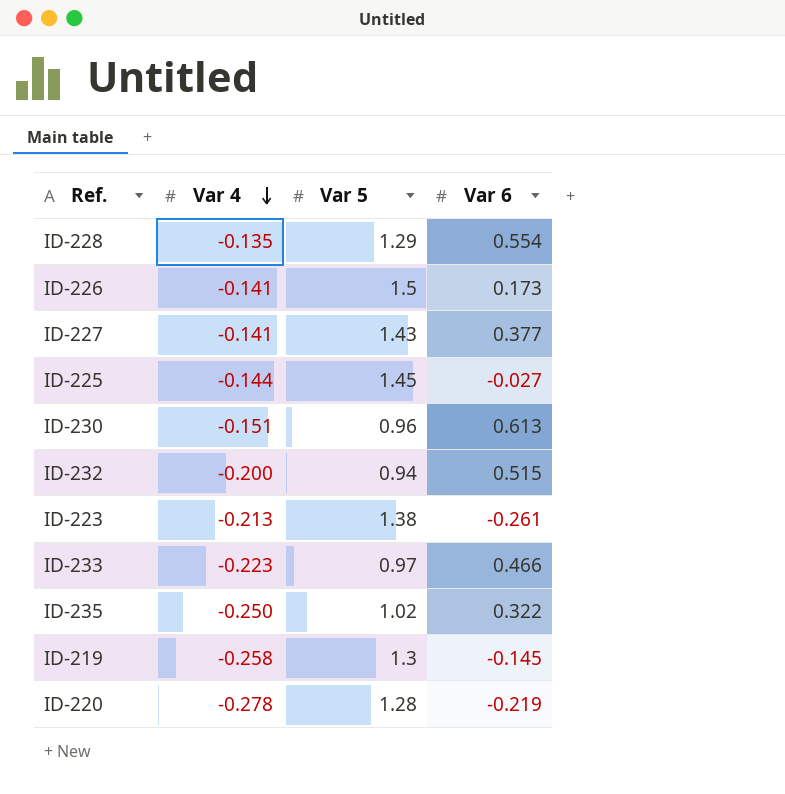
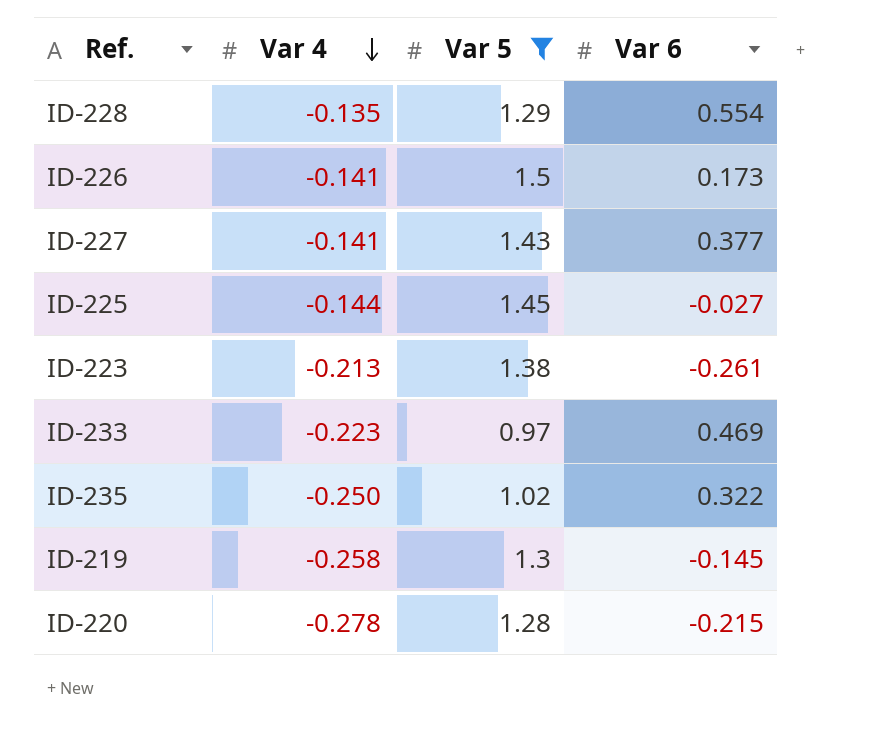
filter: none -> Var 5 >= 0.97
ID-233 | Var 6: 0.466 -> 0.469
ID-220 | Var 6: -0.219 -> -0.215

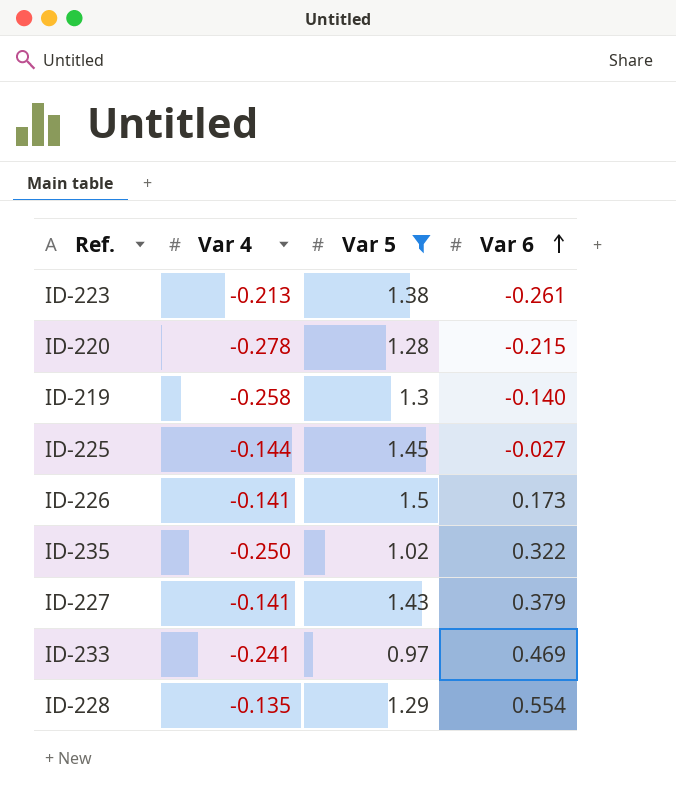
row order: Var 4 descending -> Var 6 ascending
ID-219 | Var 6: -0.145 -> -0.140
ID-227 | Var 6: 0.377 -> 0.379
ID-233 | Var 4: -0.223 -> -0.241

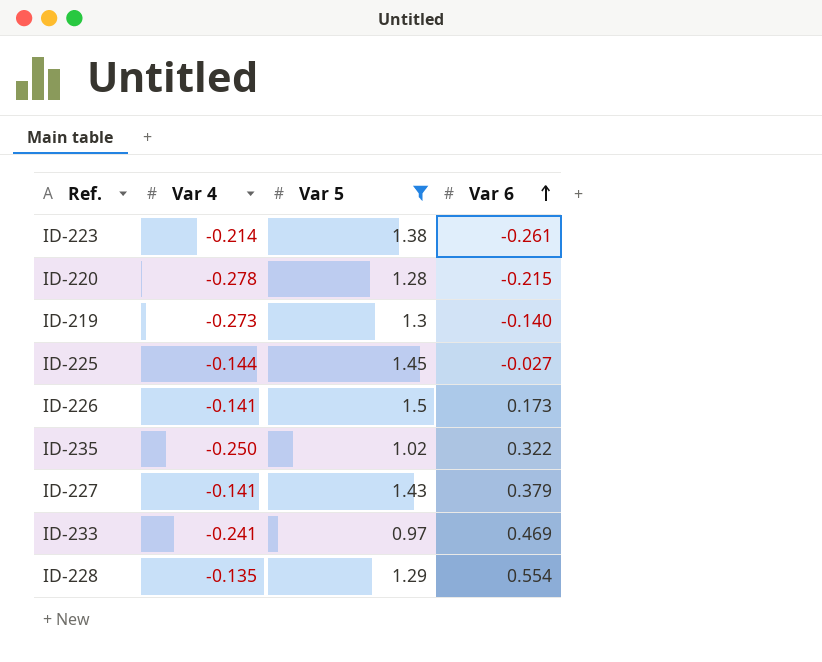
ID-223 | Var 4: -0.213 -> -0.214
ID-219 | Var 4: -0.258 -> -0.273

